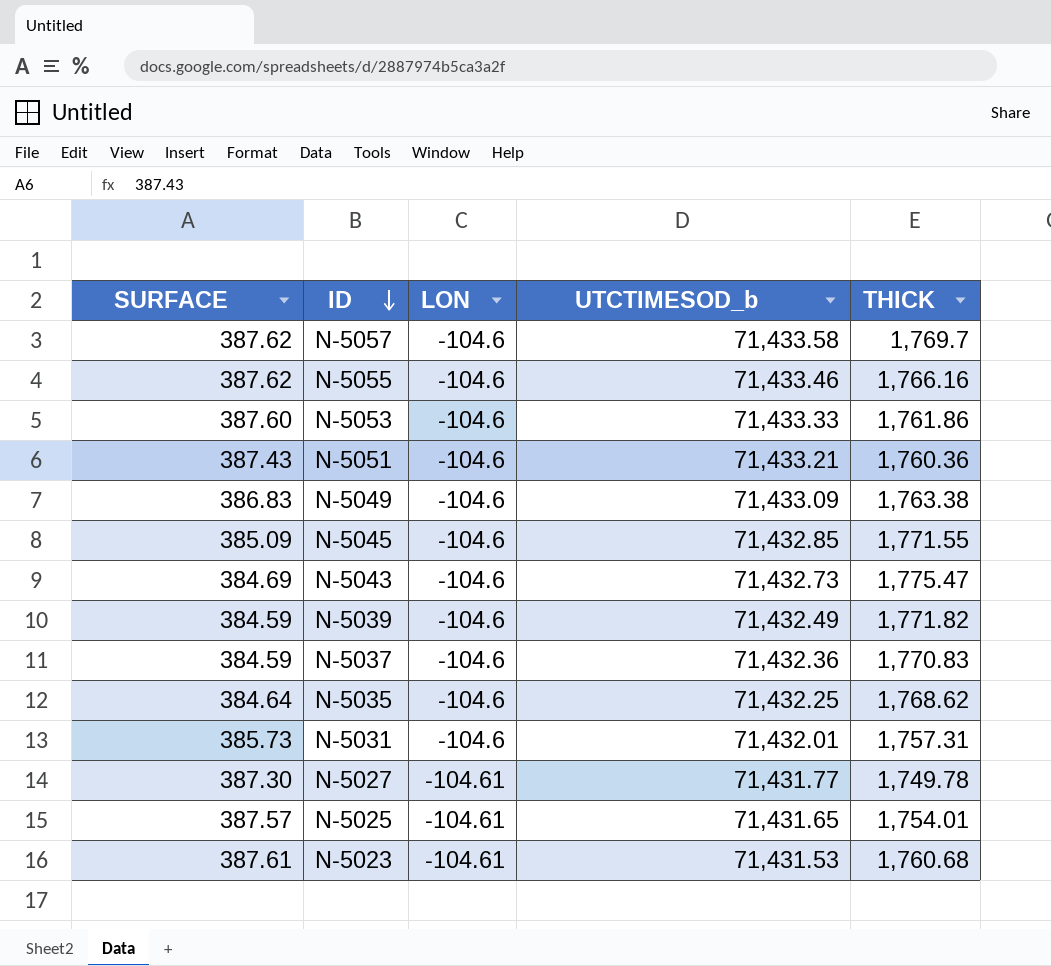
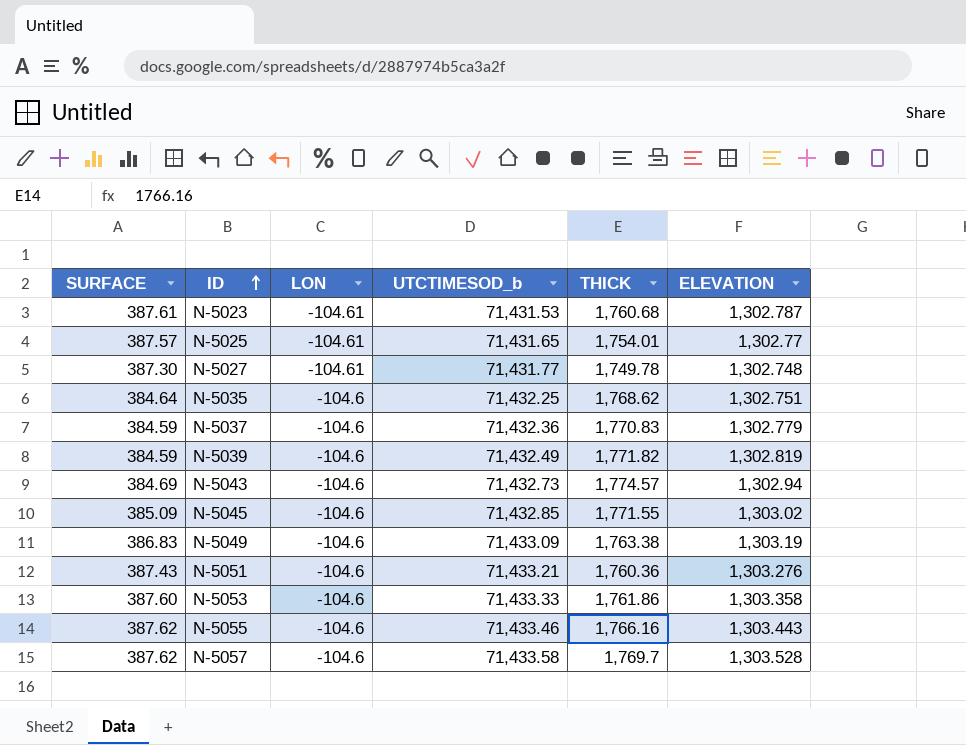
row order: ID descending -> ID ascending
column ELEVATION | position: none -> 6
row N-5031: 385.73 | -104.6 | 71,432.01 | 1,757.31 -> none
N-5043 | THICK: 1,775.47 -> 1,774.57

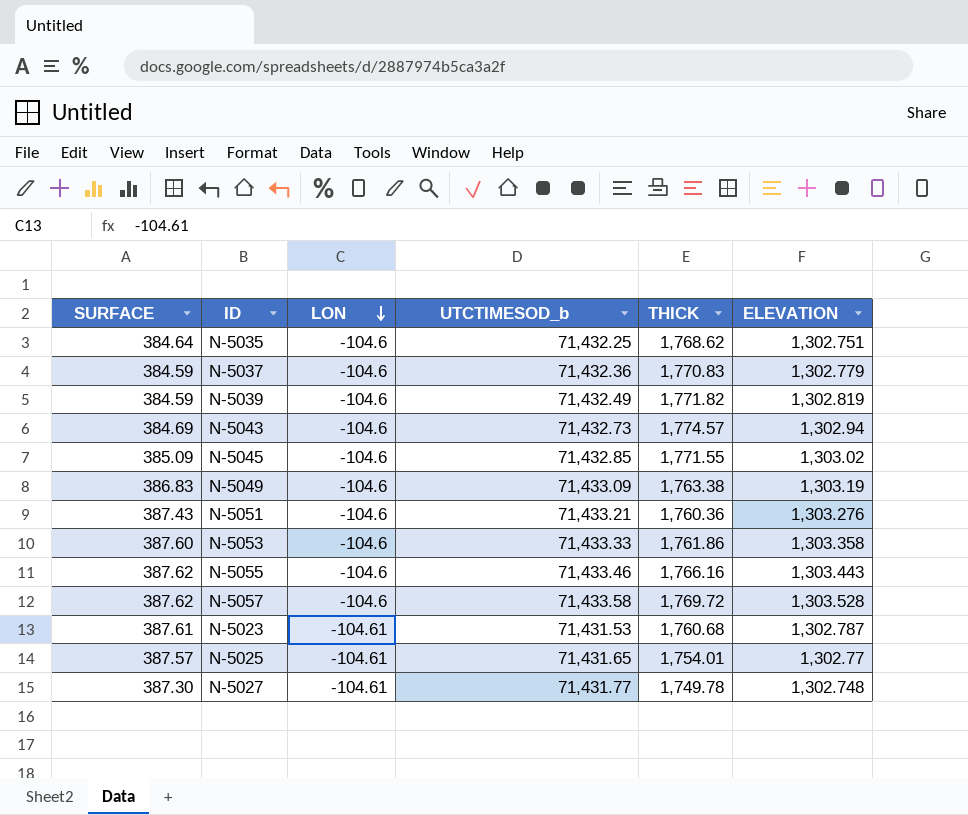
row order: ID ascending -> LON descending
N-5057 | THICK: 1,769.7 -> 1,769.72

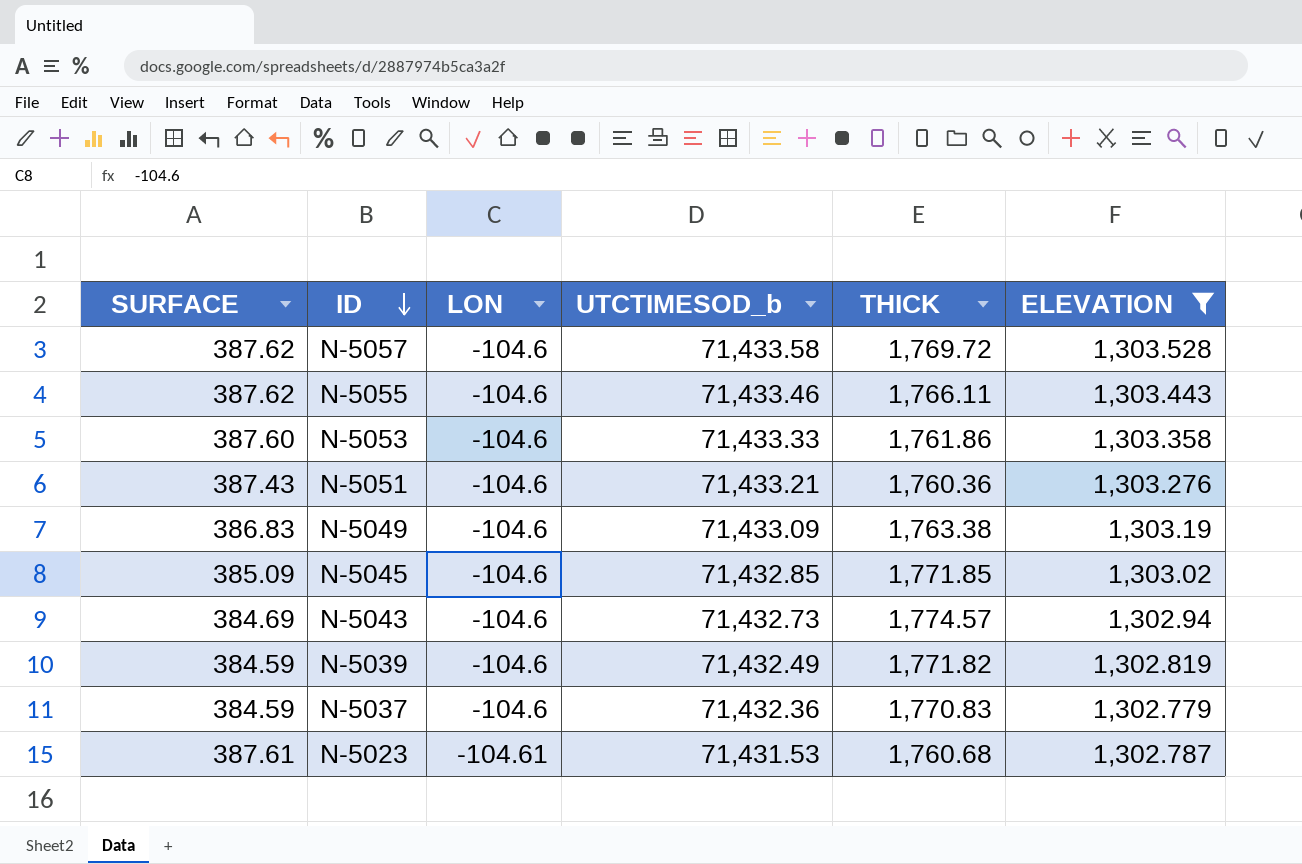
filter: none -> ELEVATION >= 1,302.779
row order: LON descending -> ID descending
N-5055 | THICK: 1,766.16 -> 1,766.11
N-5045 | THICK: 1,771.55 -> 1,771.85

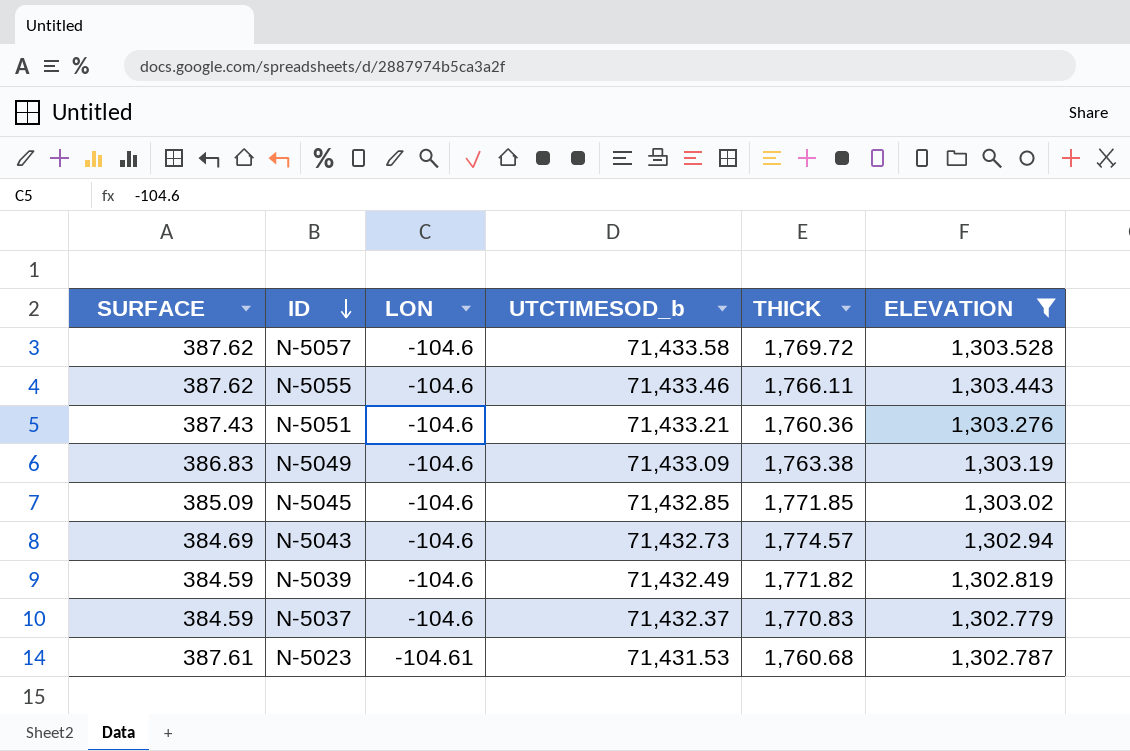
row N-5053: 387.60 | -104.6 | 71,433.33 | 1,761.86 | 1,303.358 -> none
N-5037 | UTCTIMESOD_b: 71,432.36 -> 71,432.37

